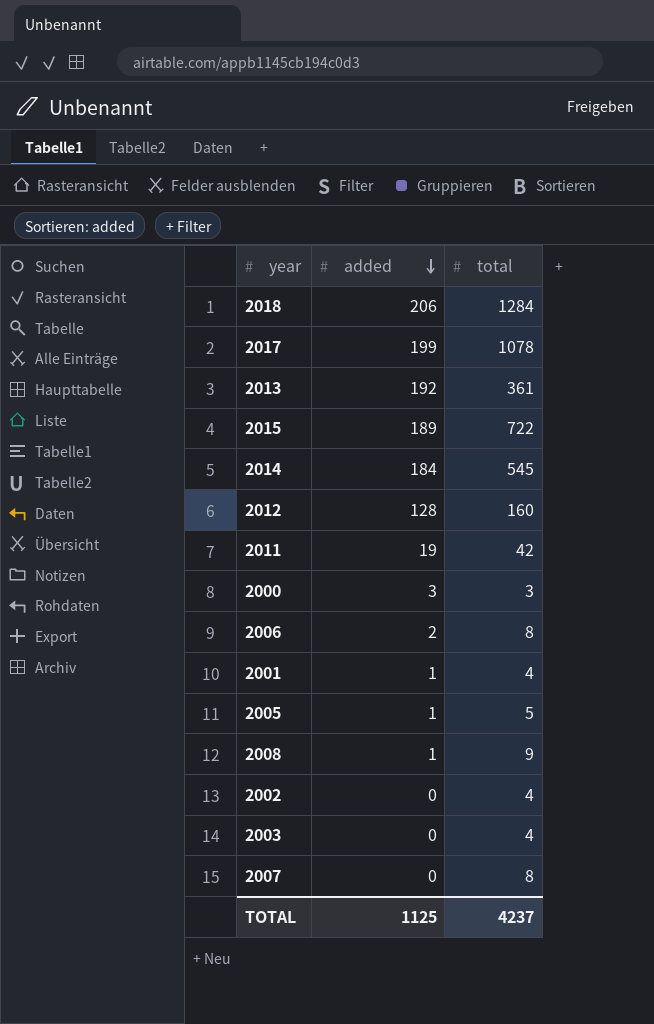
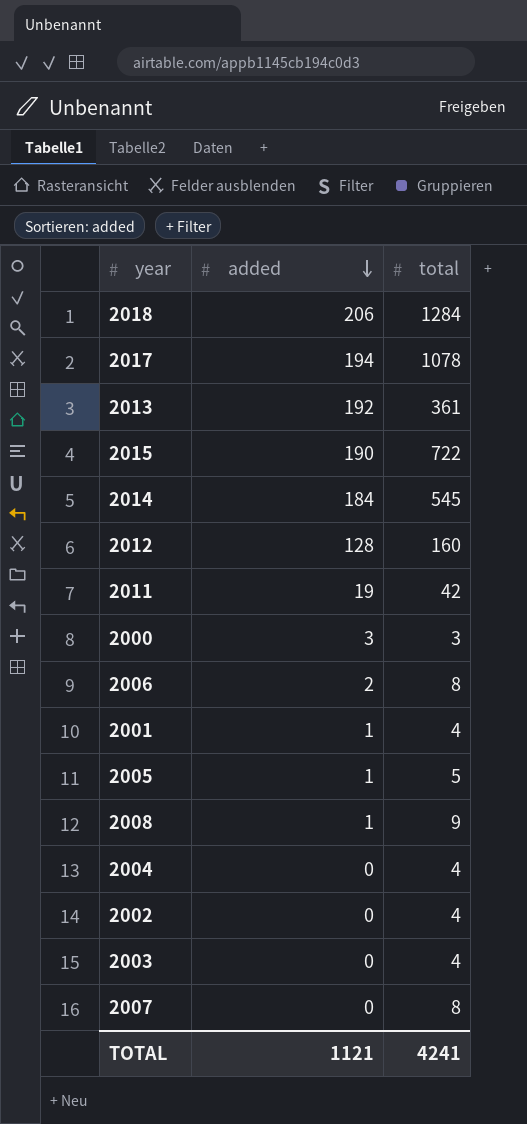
2017 | added: 199 -> 194
2015 | added: 189 -> 190
row 2004: none -> 0 | 4
TOTAL | added: 1125 -> 1121
TOTAL | total: 4237 -> 4241

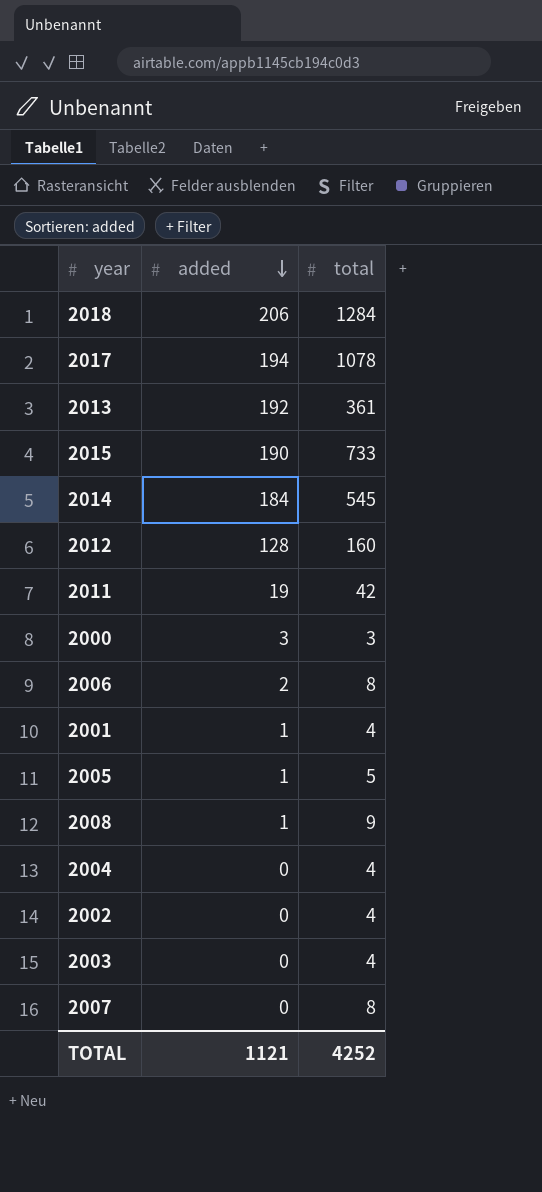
2015 | total: 722 -> 733
TOTAL | total: 4241 -> 4252

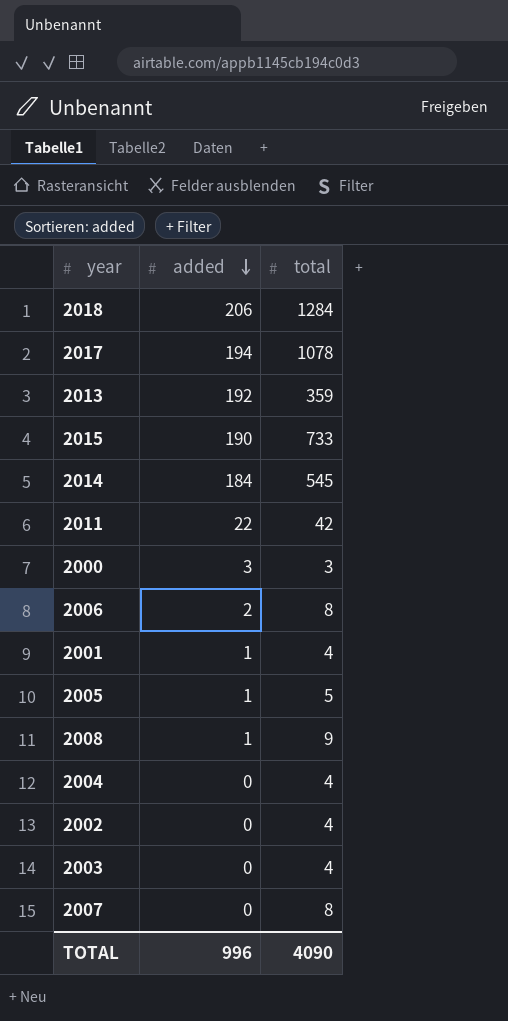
row 2012: 128 | 160 -> none
2013 | total: 361 -> 359
2011 | added: 19 -> 22
TOTAL | added: 1121 -> 996
TOTAL | total: 4252 -> 4090

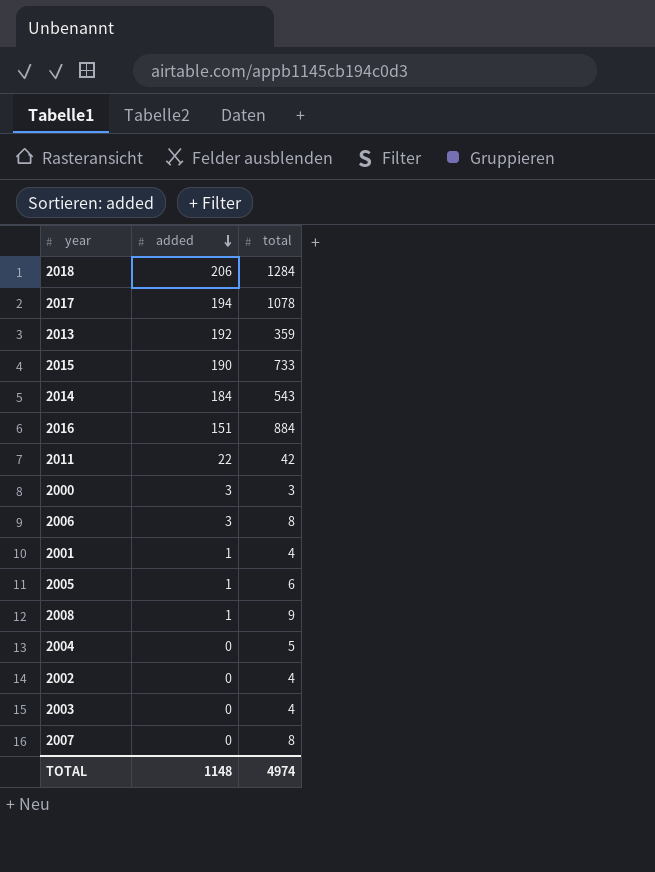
2014 | total: 545 -> 543
row 2016: none -> 151 | 884
2006 | added: 2 -> 3
2005 | total: 5 -> 6
2004 | total: 4 -> 5
TOTAL | added: 996 -> 1148
TOTAL | total: 4090 -> 4974

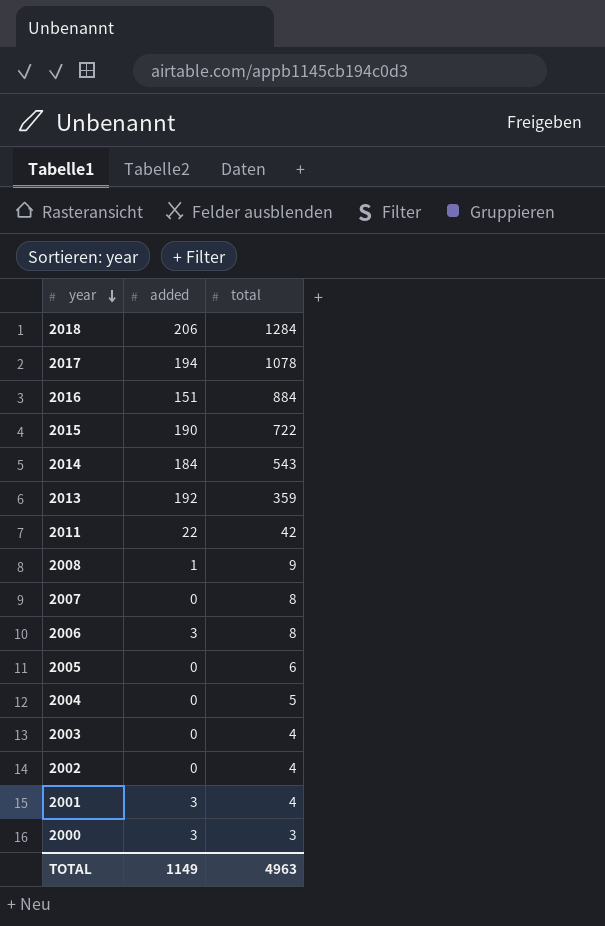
row order: added descending -> year descending
2015 | total: 733 -> 722
2005 | added: 1 -> 0
2001 | added: 1 -> 3
TOTAL | added: 1148 -> 1149
TOTAL | total: 4974 -> 4963

